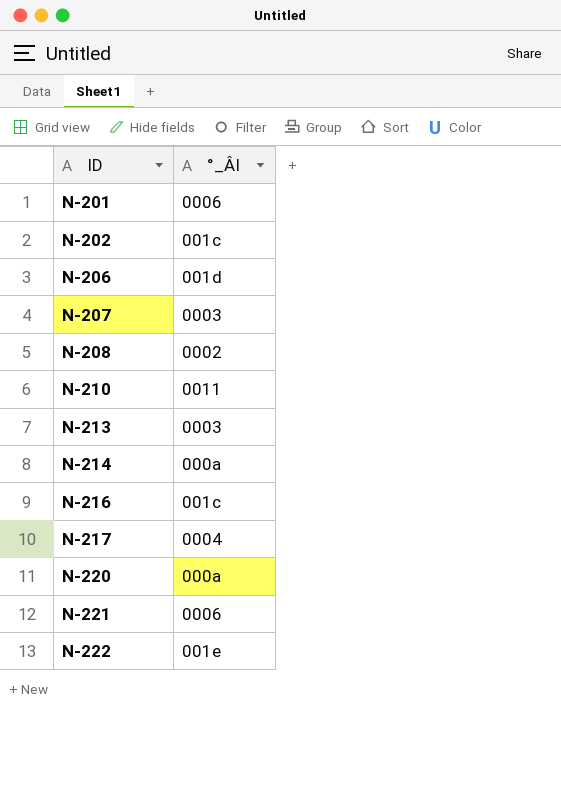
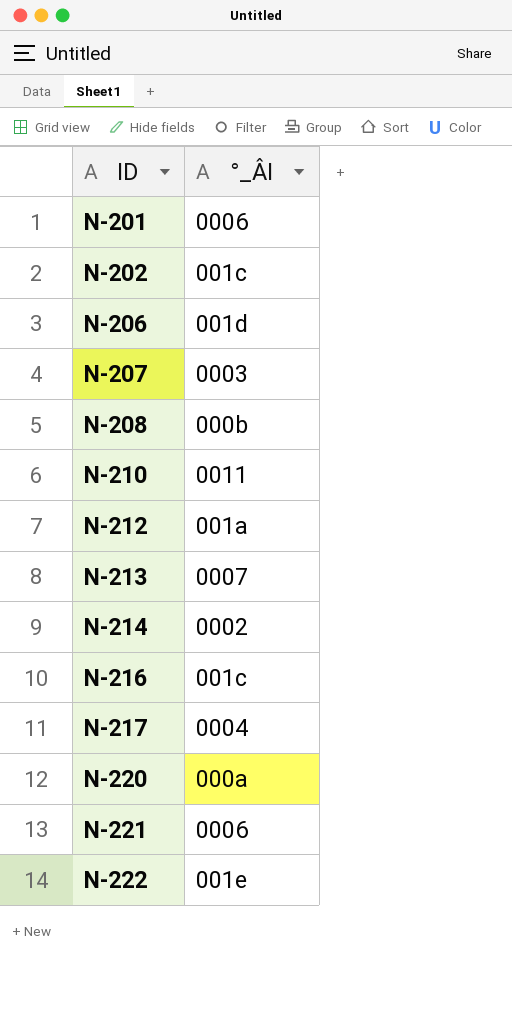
N-208 | °_ÂI: 0002 -> 000b
row N-212: none -> 001a
N-213 | °_ÂI: 0003 -> 0007
N-214 | °_ÂI: 000a -> 0002

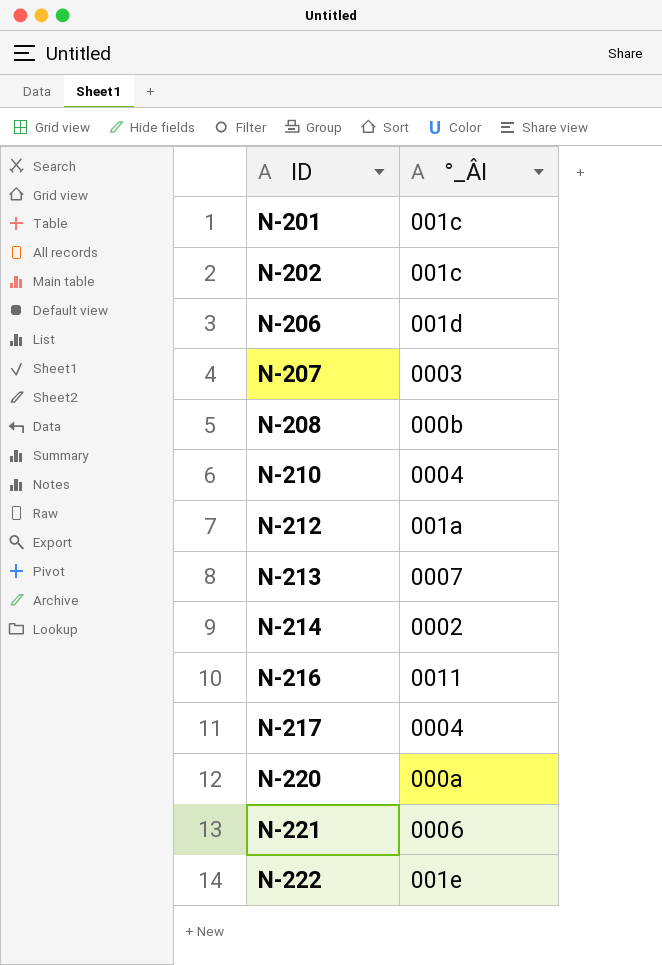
N-201 | °_ÂI: 0006 -> 001c
N-210 | °_ÂI: 0011 -> 0004
N-216 | °_ÂI: 001c -> 0011

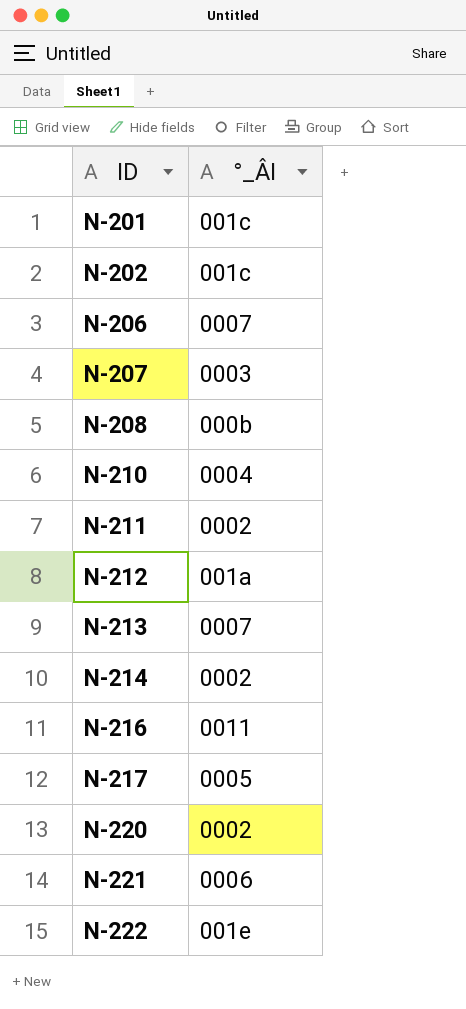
N-206 | °_ÂI: 001d -> 0007
row N-211: none -> 0002
N-217 | °_ÂI: 0004 -> 0005
N-220 | °_ÂI: 000a -> 0002

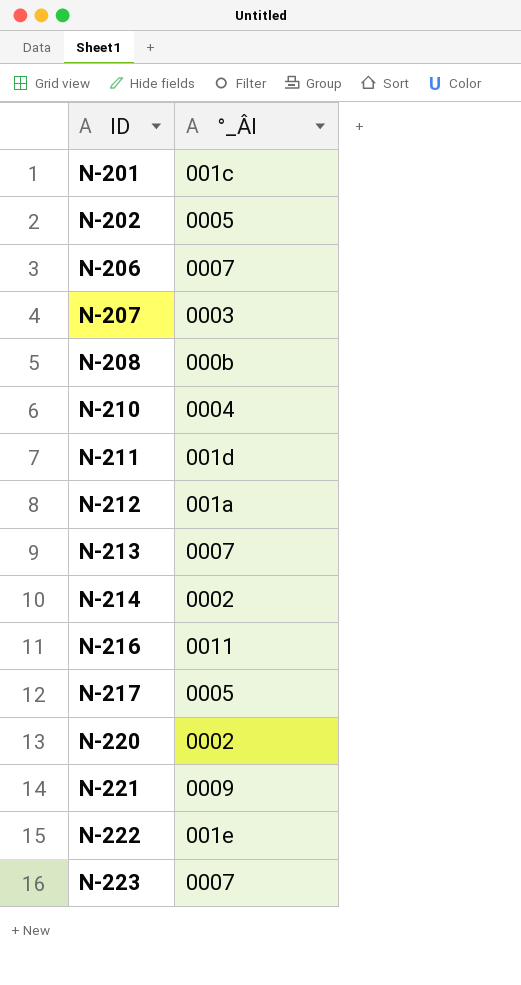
N-202 | °_ÂI: 001c -> 0005
N-211 | °_ÂI: 0002 -> 001d
N-221 | °_ÂI: 0006 -> 0009
row N-223: none -> 0007

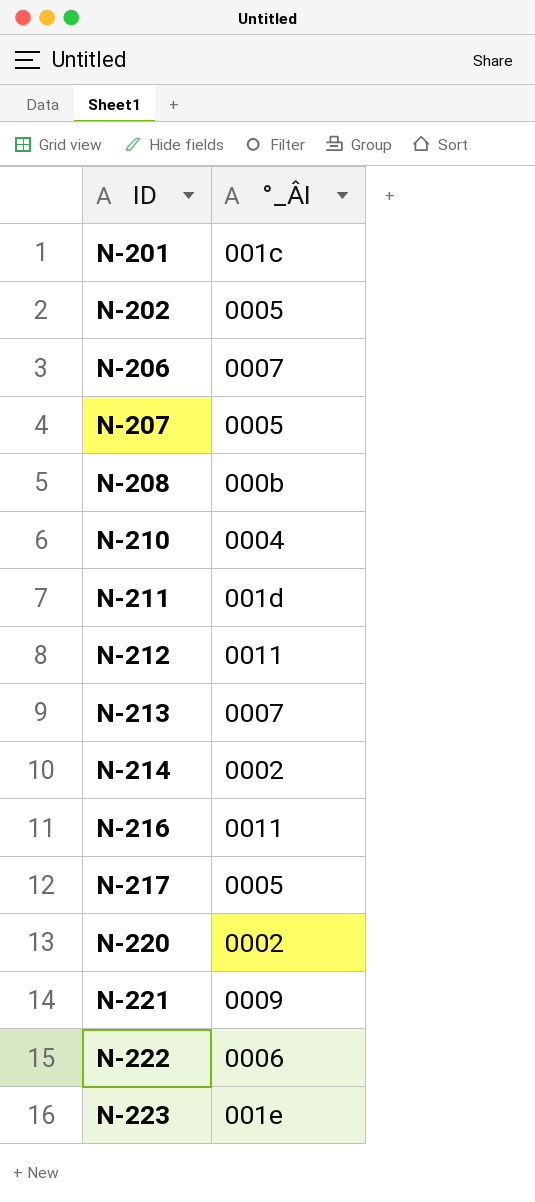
N-207 | °_ÂI: 0003 -> 0005
N-212 | °_ÂI: 001a -> 0011
N-222 | °_ÂI: 001e -> 0006
N-223 | °_ÂI: 0007 -> 001e

